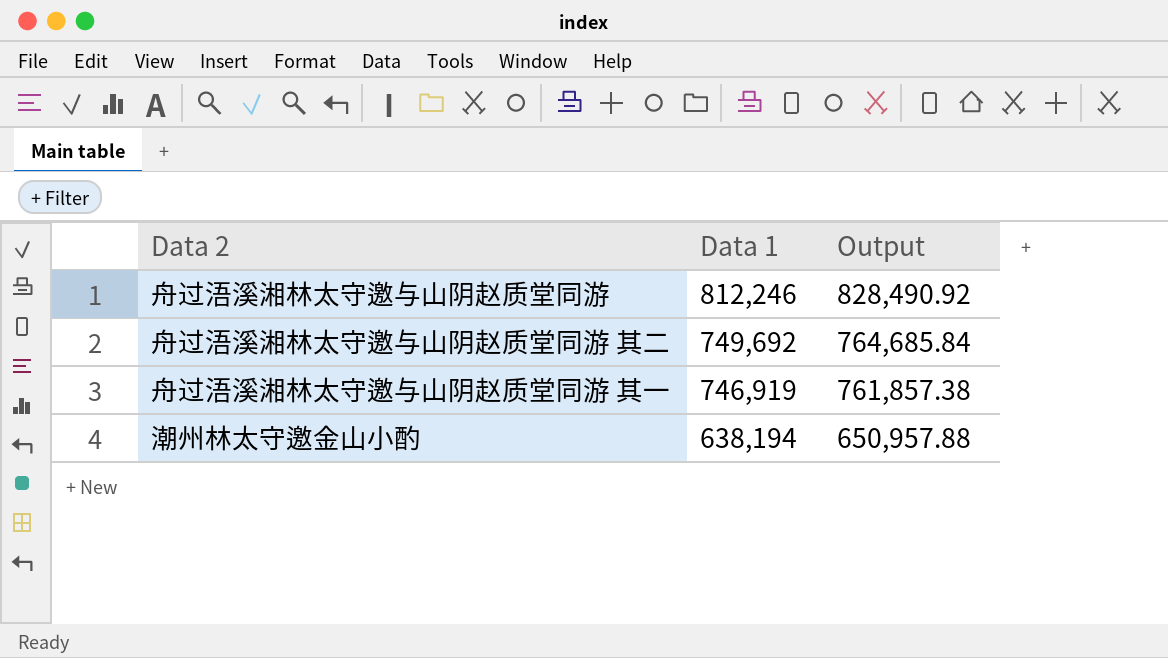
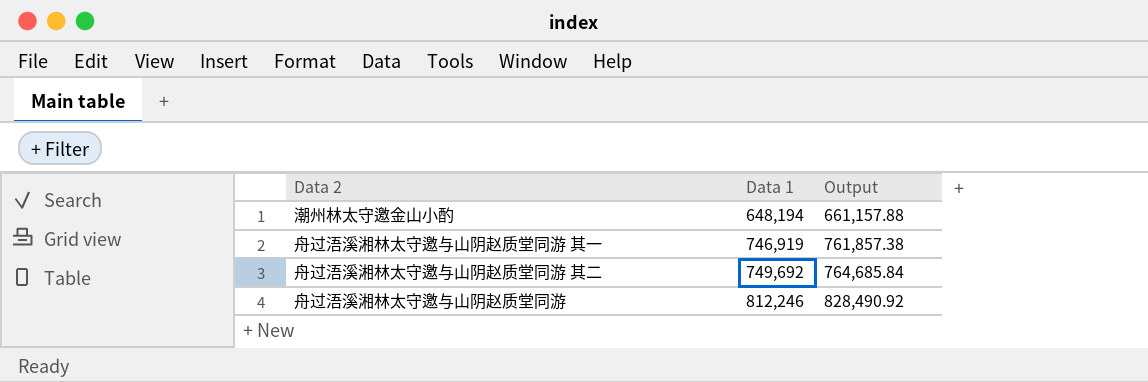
row order: Data 1 descending -> Data 1 ascending
潮州林太守邀金山小酌 | Data 1: 638,194 -> 648,194
潮州林太守邀金山小酌 | Output: 650,957.88 -> 661,157.88

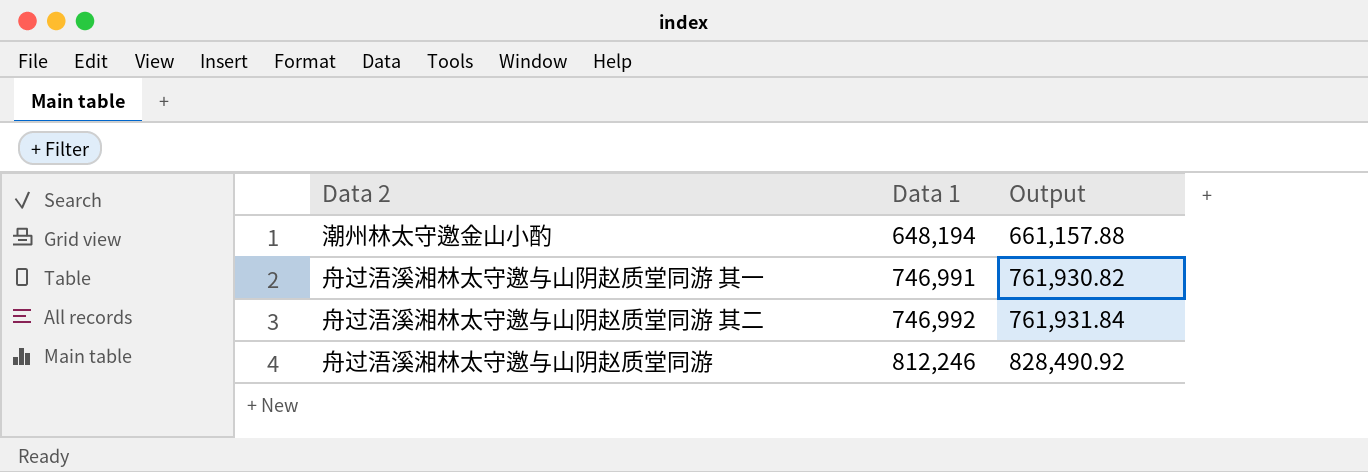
舟过浯溪湘林太守邀与山阴赵质堂同游 其一 | Data 1: 746,919 -> 746,991
舟过浯溪湘林太守邀与山阴赵质堂同游 其一 | Output: 761,857.38 -> 761,930.82
舟过浯溪湘林太守邀与山阴赵质堂同游 其二 | Data 1: 749,692 -> 746,992
舟过浯溪湘林太守邀与山阴赵质堂同游 其二 | Output: 764,685.84 -> 761,931.84

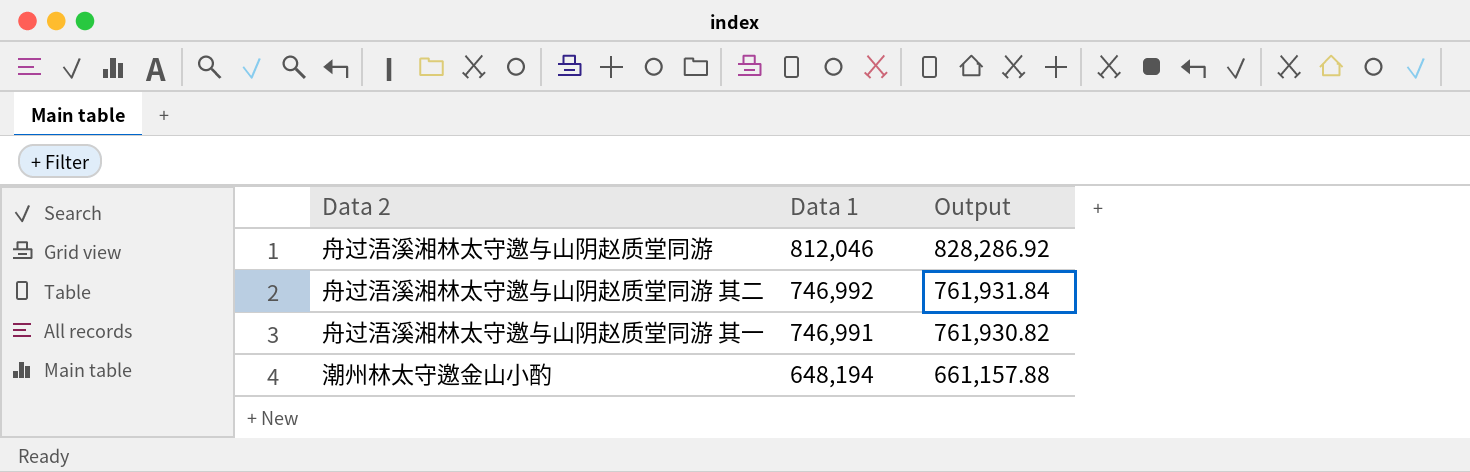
row order: Data 1 ascending -> Data 1 descending
舟过浯溪湘林太守邀与山阴赵质堂同游 | Data 1: 812,246 -> 812,046
舟过浯溪湘林太守邀与山阴赵质堂同游 | Output: 828,490.92 -> 828,286.92

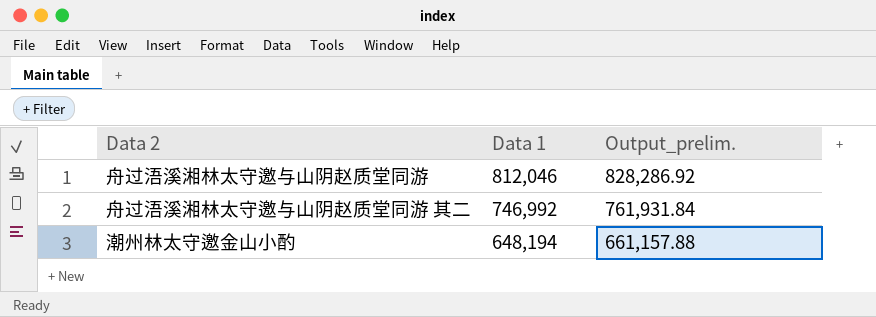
column name: Output -> Output_prelim.
row 舟过浯溪湘林太守邀与山阴赵质堂同游 其一: 746,991 | 761,930.82 -> none

